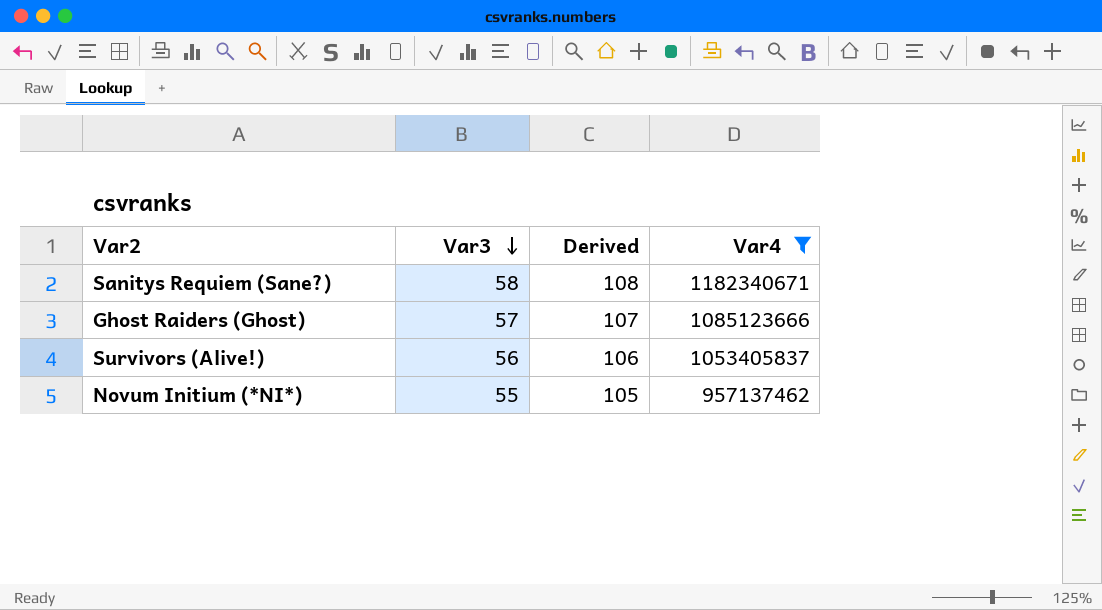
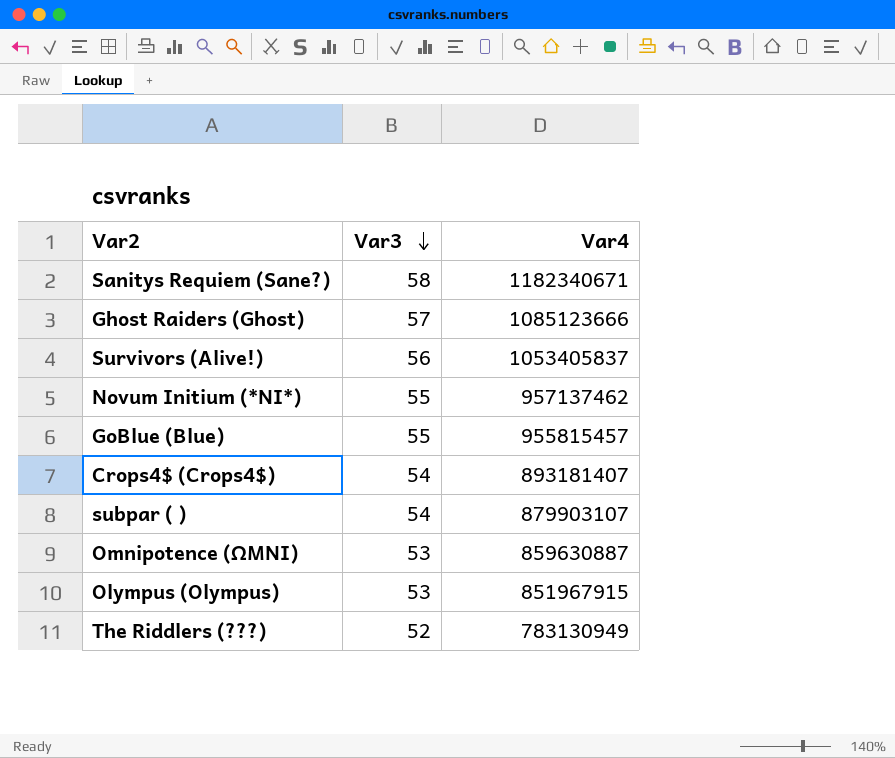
filter: Var4 >= 957137462 -> none
column Derived | formula: [Var3] + 50 -> none

